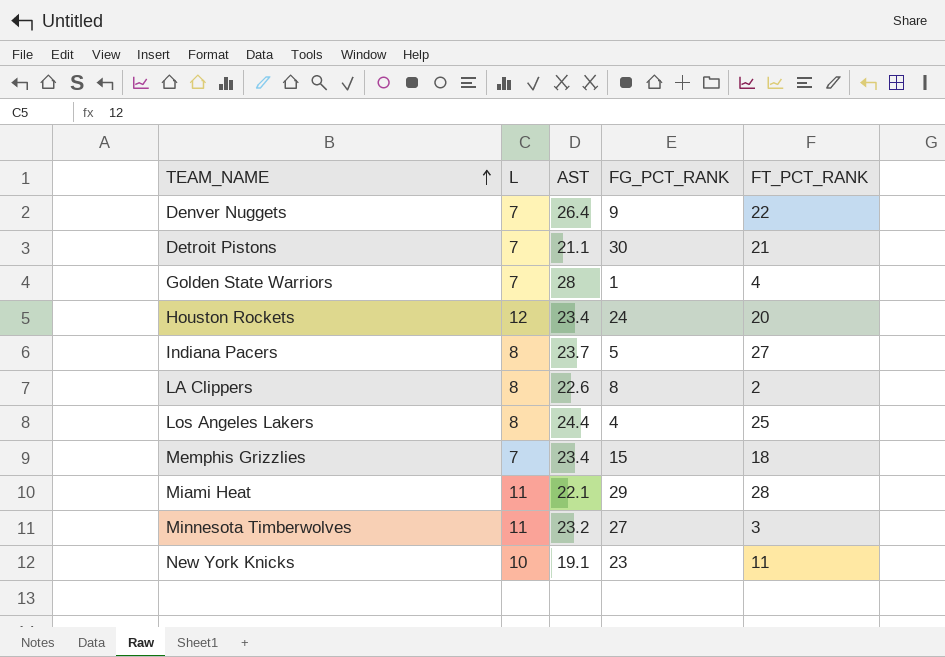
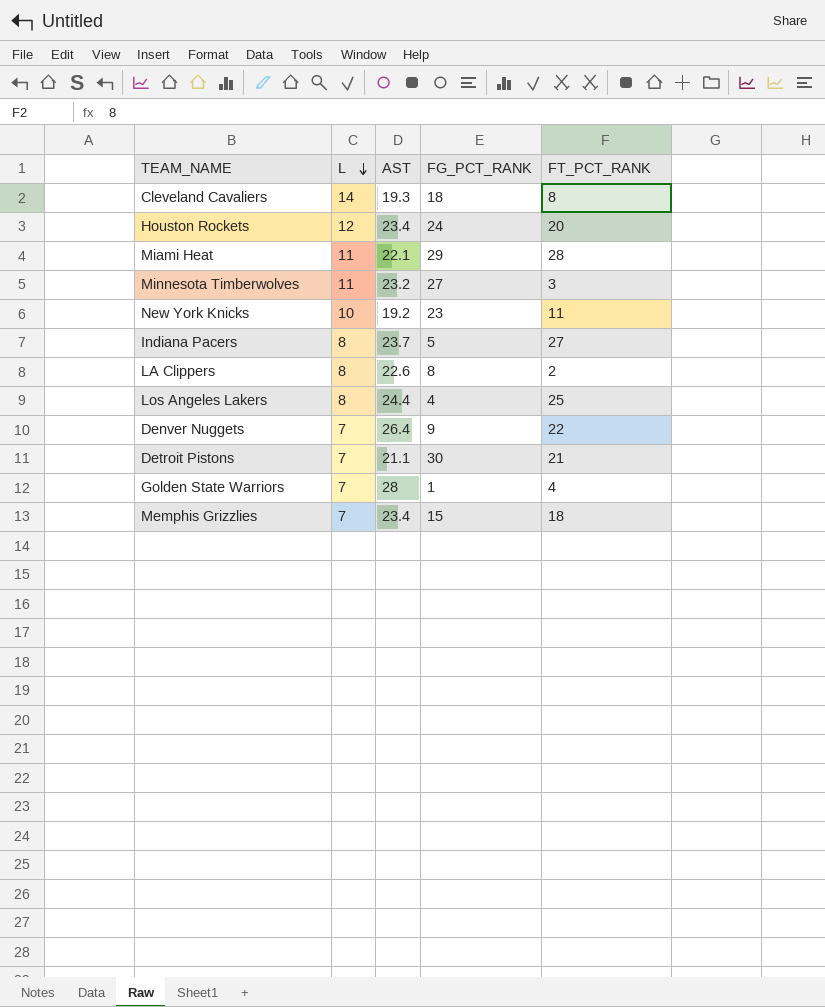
row order: TEAM_NAME ascending -> L descending
row Cleveland Cavaliers: none -> 14 | 19.3 | 18 | 8
New York Knicks | AST: 19.1 -> 19.2

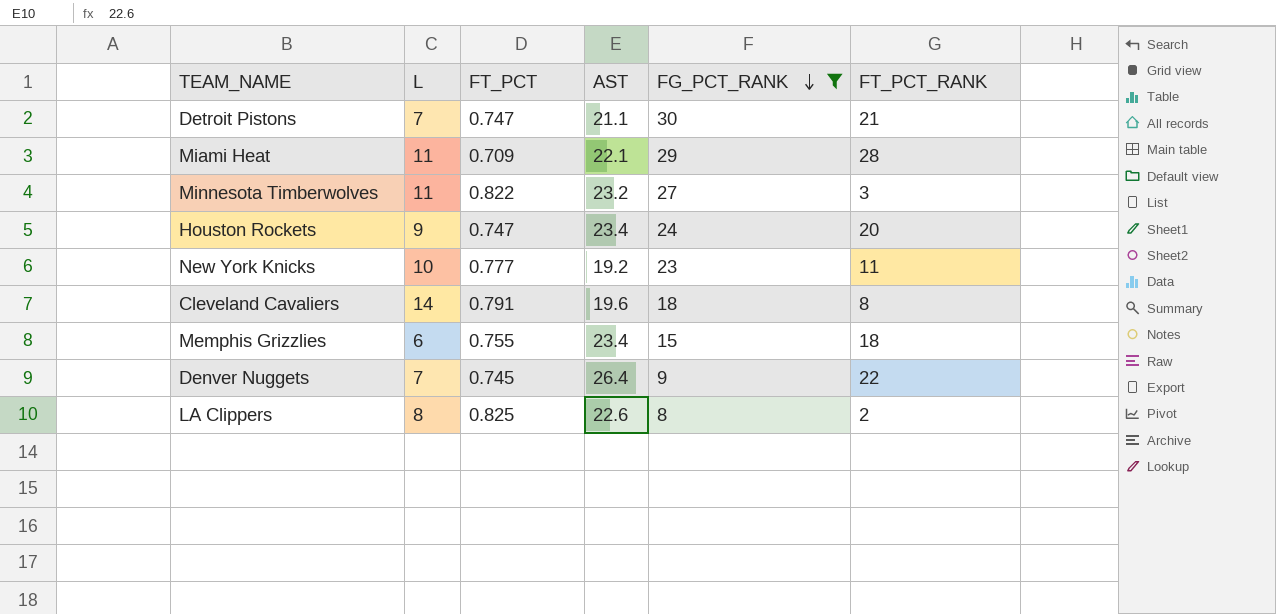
filter: none -> FG_PCT_RANK >= 8
row order: L descending -> FG_PCT_RANK descending
column FT_PCT | position: none -> 3
Houston Rockets | L: 12 -> 9
Cleveland Cavaliers | AST: 19.3 -> 19.6
Memphis Grizzlies | L: 7 -> 6

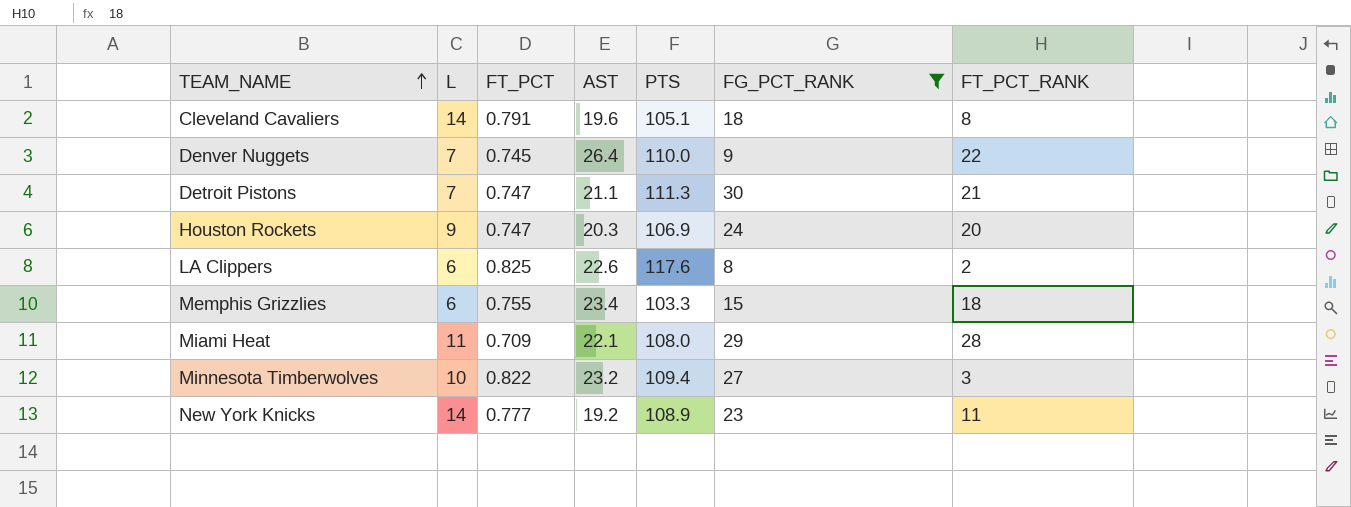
row order: FG_PCT_RANK descending -> TEAM_NAME ascending
column PTS | position: none -> 5
Houston Rockets | AST: 23.4 -> 20.3
LA Clippers | L: 8 -> 6
Minnesota Timberwolves | L: 11 -> 10
New York Knicks | L: 10 -> 14

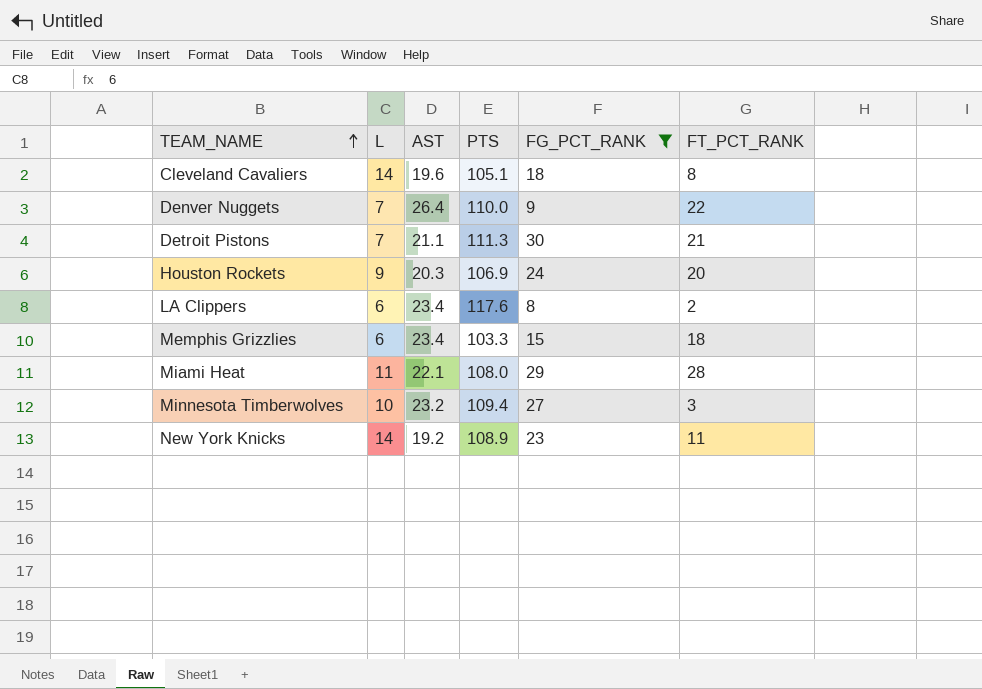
column FT_PCT | position: 3 -> none
LA Clippers | AST: 22.6 -> 23.4

